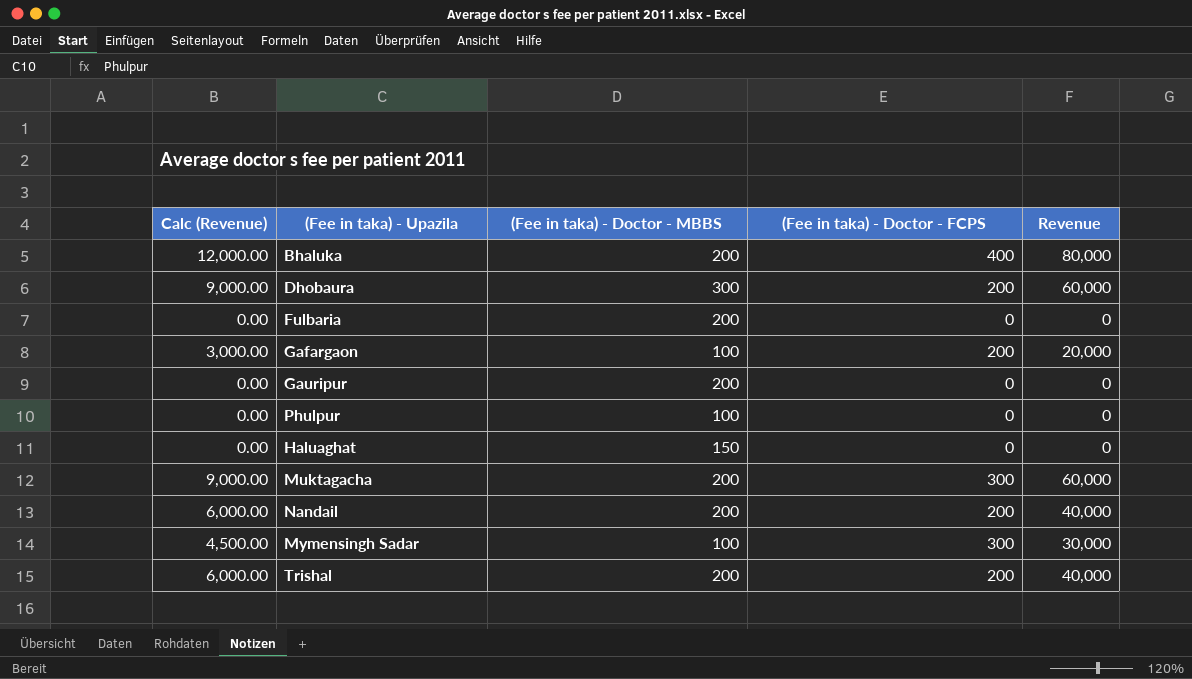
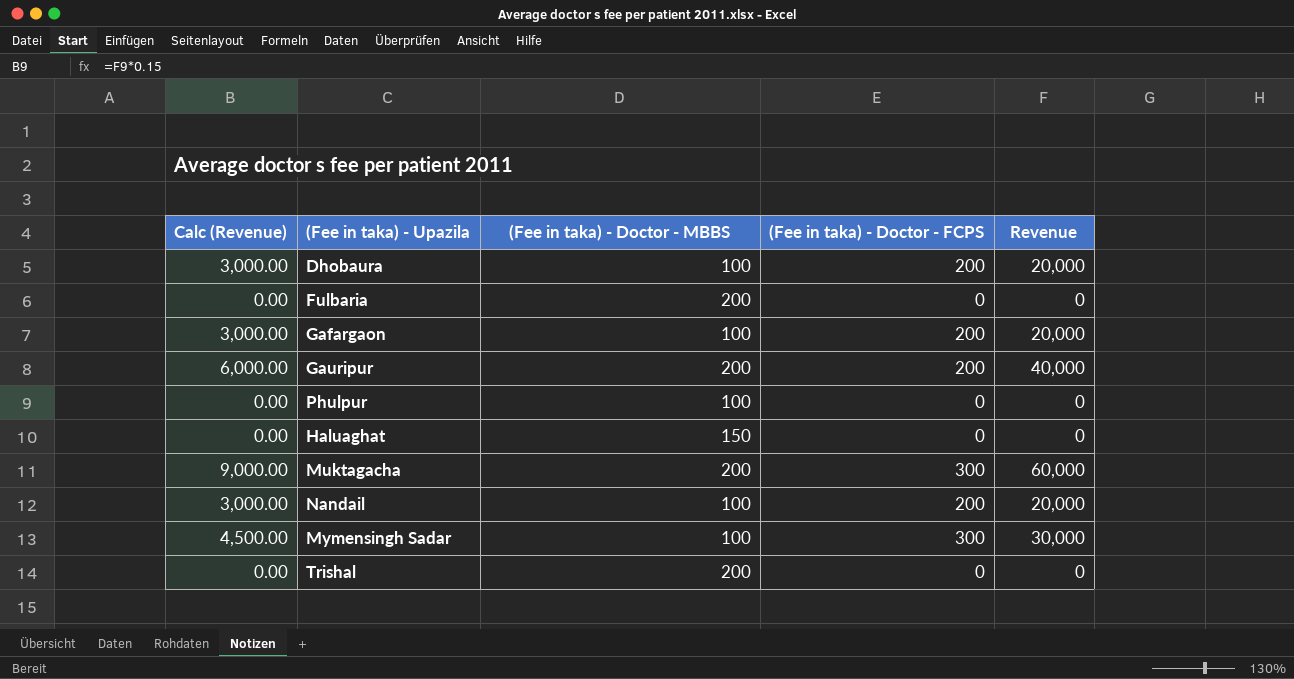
row Bhaluka: 12,000.00 | 200 | 400 | 80,000 -> none
Dhobaura | Calc (Revenue): 9,000.00 -> 3,000.00
Dhobaura | (Fee in taka) - Doctor - MBBS: 300 -> 100
Dhobaura | Revenue: 60,000 -> 20,000
Gauripur | Calc (Revenue): 0.00 -> 6,000.00
Gauripur | (Fee in taka) - Doctor - FCPS: 0 -> 200
Gauripur | Revenue: 0 -> 40,000
Nandail | Calc (Revenue): 6,000.00 -> 3,000.00
Nandail | (Fee in taka) - Doctor - MBBS: 200 -> 100
Nandail | Revenue: 40,000 -> 20,000
Trishal | Calc (Revenue): 6,000.00 -> 0.00
Trishal | (Fee in taka) - Doctor - FCPS: 200 -> 0
Trishal | Revenue: 40,000 -> 0

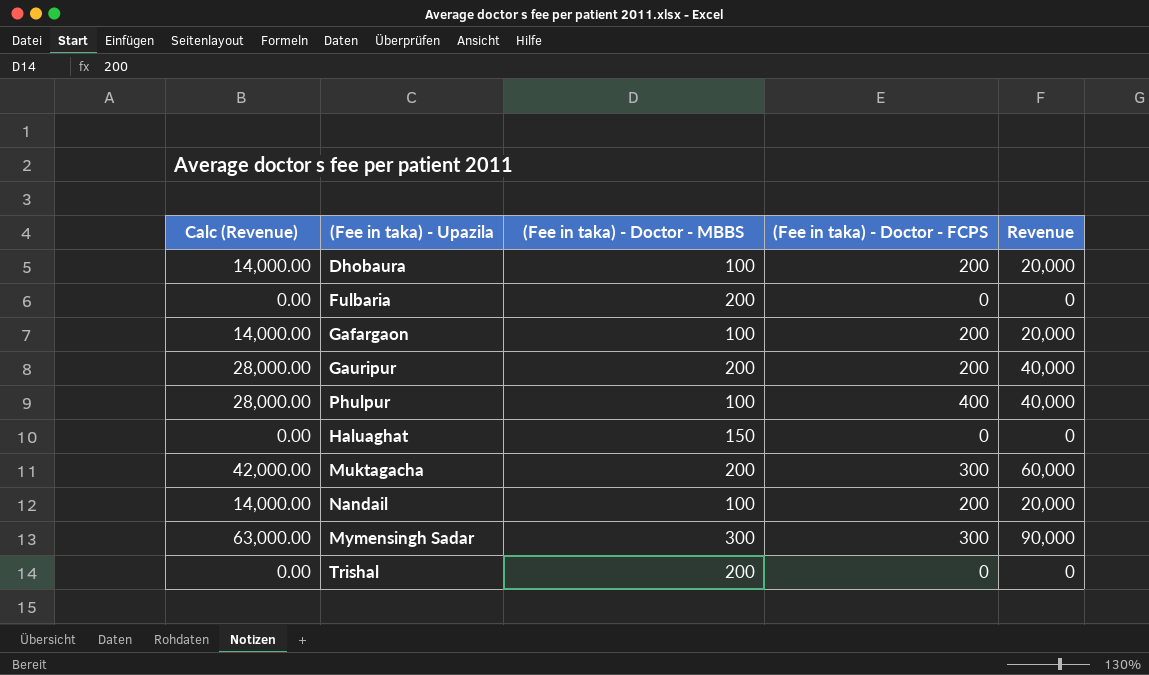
column Calc (Revenue) | formula: [Revenue] * 0.15 -> [Revenue] * 0.7
Phulpur | (Fee in taka) - Doctor - FCPS: 0 -> 400
Phulpur | Revenue: 0 -> 40,000
Mymensingh Sadar | (Fee in taka) - Doctor - MBBS: 100 -> 300
Mymensingh Sadar | Revenue: 30,000 -> 90,000

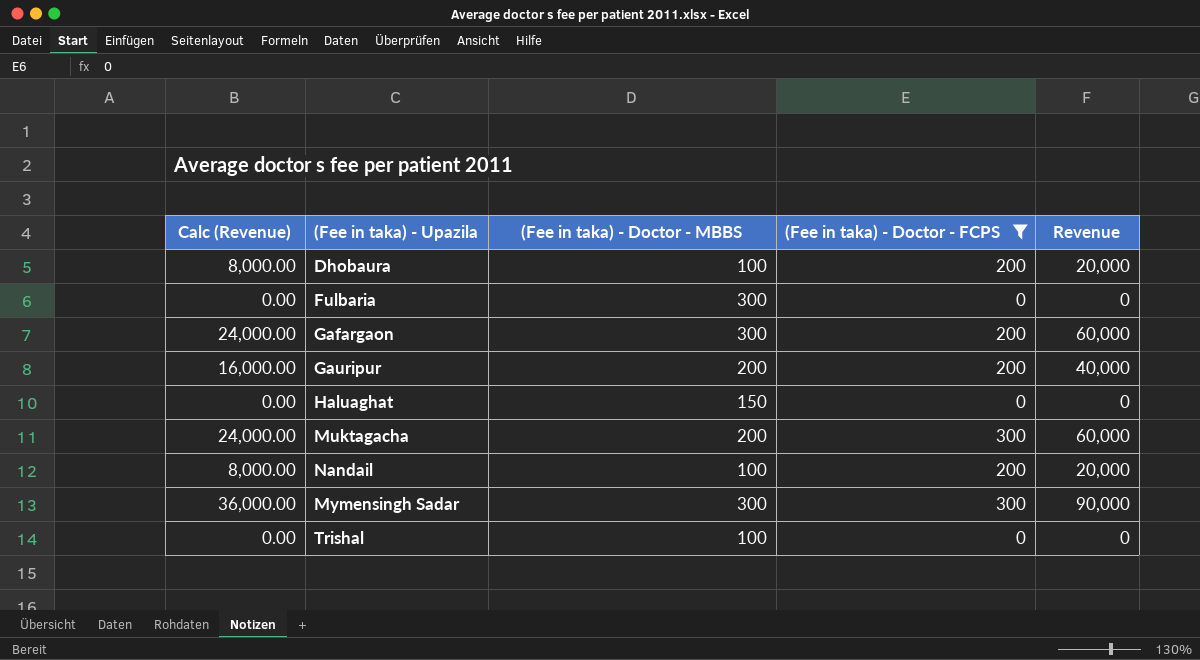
filter: none -> (Fee in taka) - Doctor - FCPS != 400
column Calc (Revenue) | formula: [Revenue] * 0.7 -> [Revenue] * 0.4
Fulbaria | (Fee in taka) - Doctor - MBBS: 200 -> 300
Gafargaon | (Fee in taka) - Doctor - MBBS: 100 -> 300
Gafargaon | Revenue: 20,000 -> 60,000
Trishal | (Fee in taka) - Doctor - MBBS: 200 -> 100

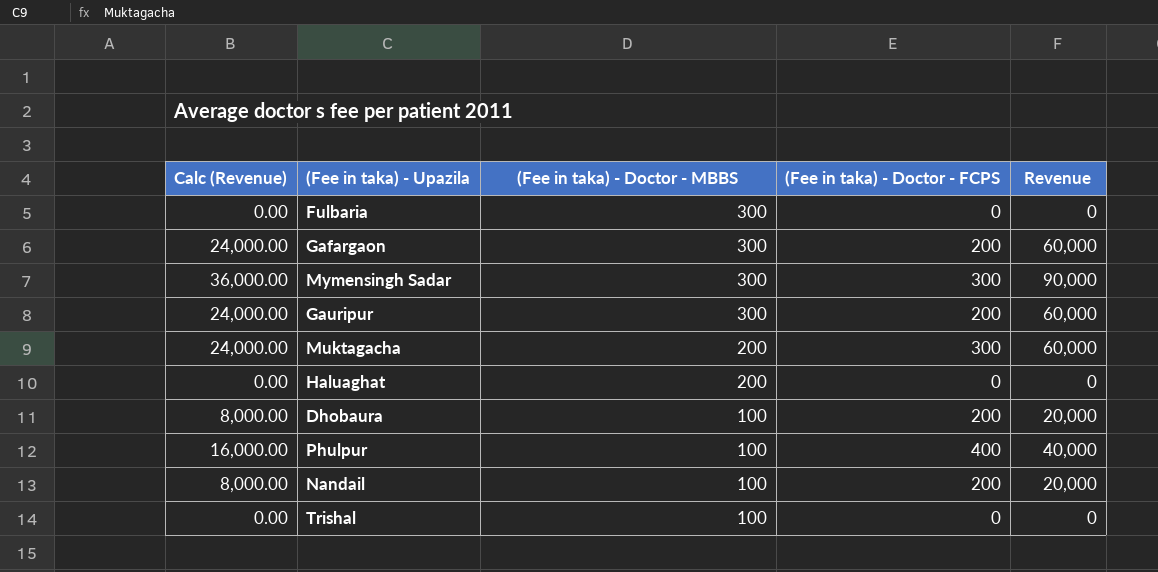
filter: (Fee in taka) - Doctor - FCPS != 400 -> none
row order: none -> (Fee in taka) - Doctor - MBBS descending
Gauripur | Calc (Revenue): 16,000.00 -> 24,000.00
Gauripur | (Fee in taka) - Doctor - MBBS: 200 -> 300
Gauripur | Revenue: 40,000 -> 60,000
Haluaghat | (Fee in taka) - Doctor - MBBS: 150 -> 200

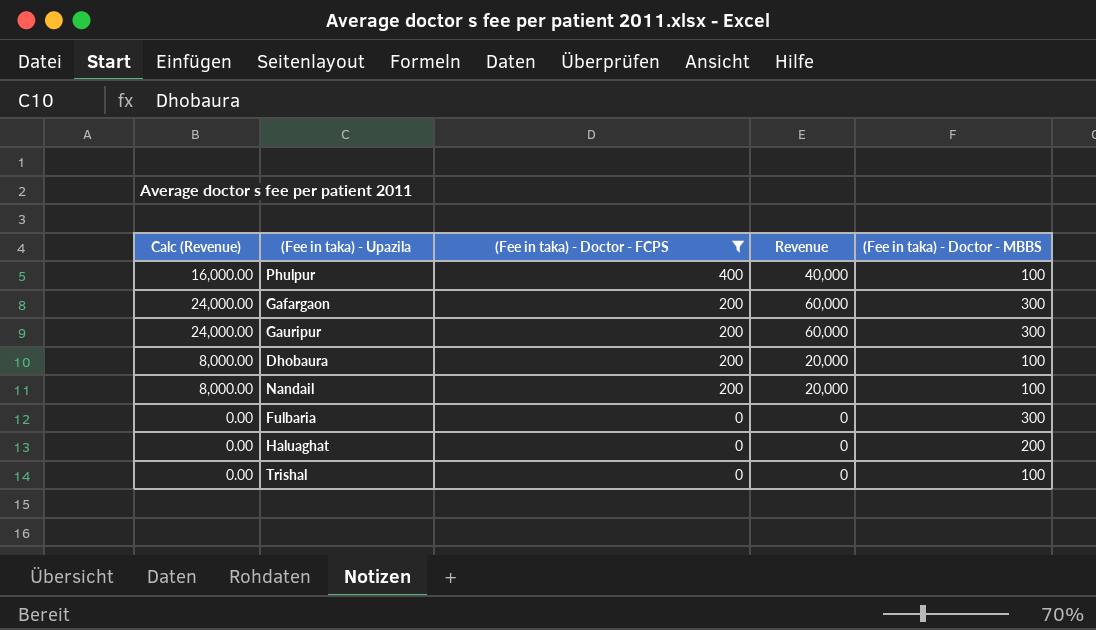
filter: none -> (Fee in taka) - Doctor - FCPS != 300
row order: (Fee in taka) - Doctor - MBBS descending -> (Fee in taka) - Doctor - FCPS descending
column (Fee in taka) - Doctor - MBBS | position: 3 -> 5

